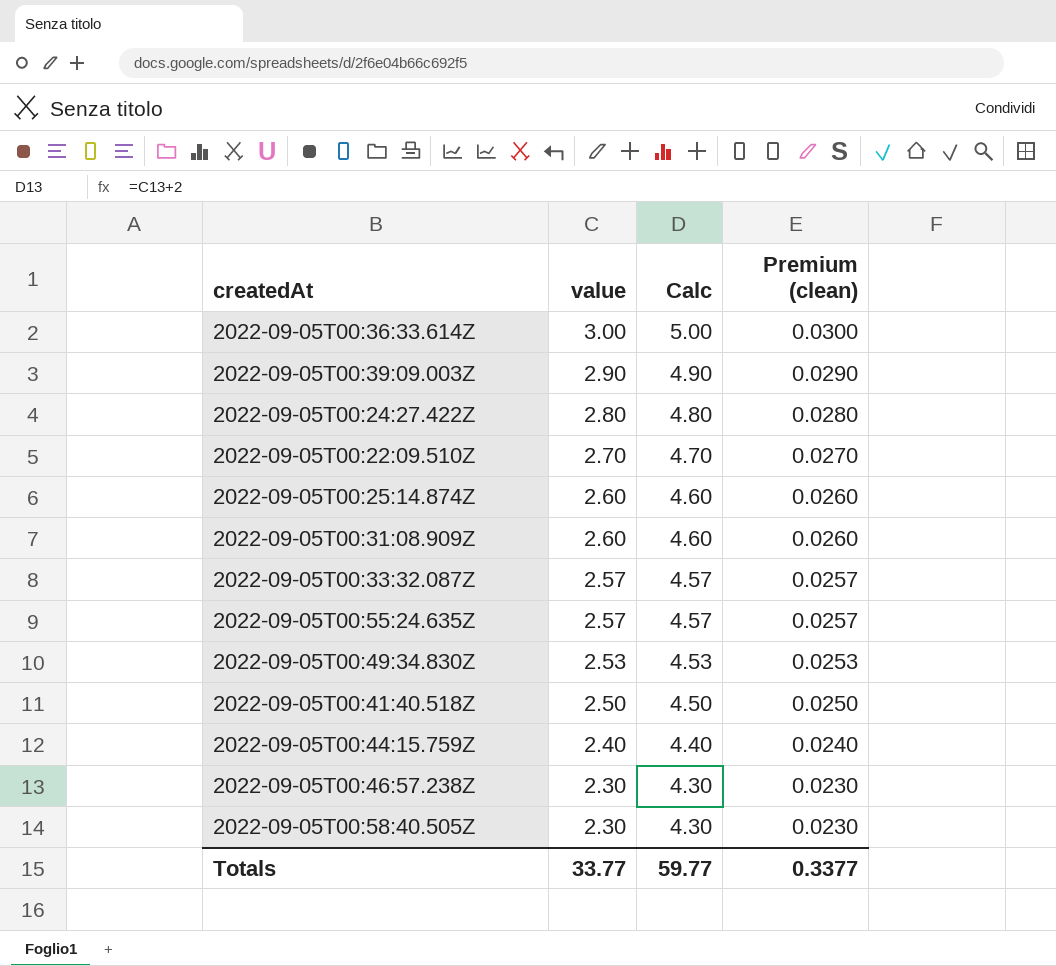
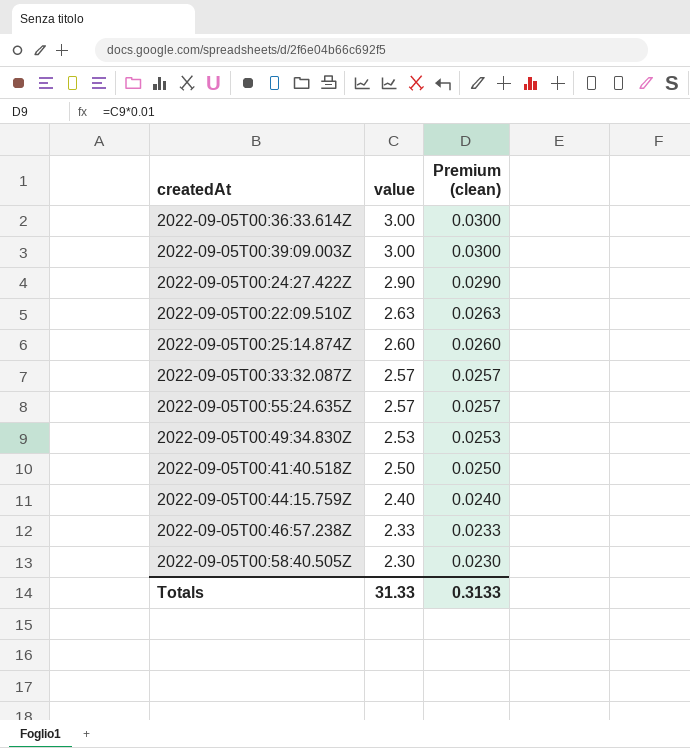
column Calc | formula: [value] + 2 -> none
row 2022-09-05T00:31:08.909Z: 2.60 | 4.60 | 0.0260 -> none
2022-09-05T00:39:09.003Z | value: 2.90 -> 3.00
2022-09-05T00:39:09.003Z | Premium (clean): 0.0290 -> 0.0300
2022-09-05T00:24:27.422Z | value: 2.80 -> 2.90
2022-09-05T00:24:27.422Z | Premium (clean): 0.0280 -> 0.0290
2022-09-05T00:22:09.510Z | value: 2.70 -> 2.63
2022-09-05T00:22:09.510Z | Premium (clean): 0.0270 -> 0.0263
2022-09-05T00:46:57.238Z | value: 2.30 -> 2.33
2022-09-05T00:46:57.238Z | Premium (clean): 0.0230 -> 0.0233
Totals | value: 33.77 -> 31.33
Totals | Premium (clean): 0.3377 -> 0.3133

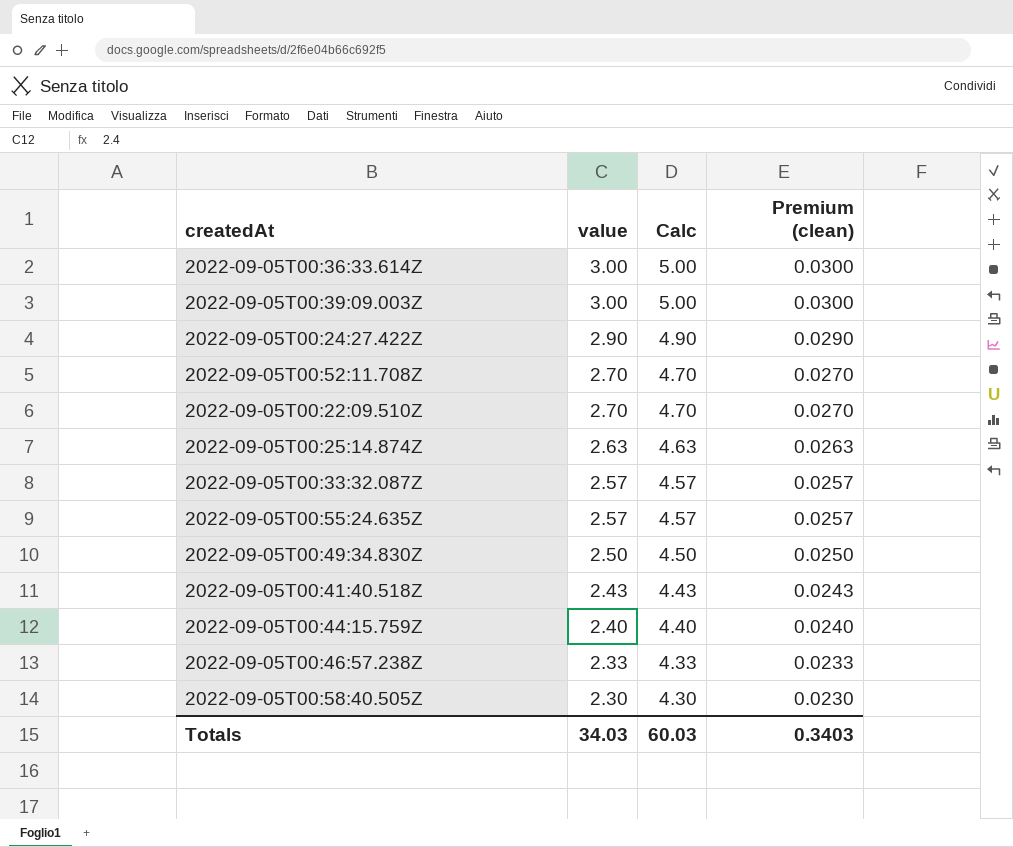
column Calc | formula: none -> [value] + 2
row 2022-09-05T00:52:11.708Z: none -> 2.70 | 4.70 | 0.0270
2022-09-05T00:22:09.510Z | value: 2.63 -> 2.70
2022-09-05T00:22:09.510Z | Premium (clean): 0.0263 -> 0.0270
2022-09-05T00:25:14.874Z | value: 2.60 -> 2.63
2022-09-05T00:25:14.874Z | Premium (clean): 0.0260 -> 0.0263
2022-09-05T00:49:34.830Z | value: 2.53 -> 2.50
2022-09-05T00:49:34.830Z | Premium (clean): 0.0253 -> 0.0250
2022-09-05T00:41:40.518Z | value: 2.50 -> 2.43
2022-09-05T00:41:40.518Z | Premium (clean): 0.0250 -> 0.0243
Totals | value: 31.33 -> 34.03
Totals | Premium (clean): 0.3133 -> 0.3403

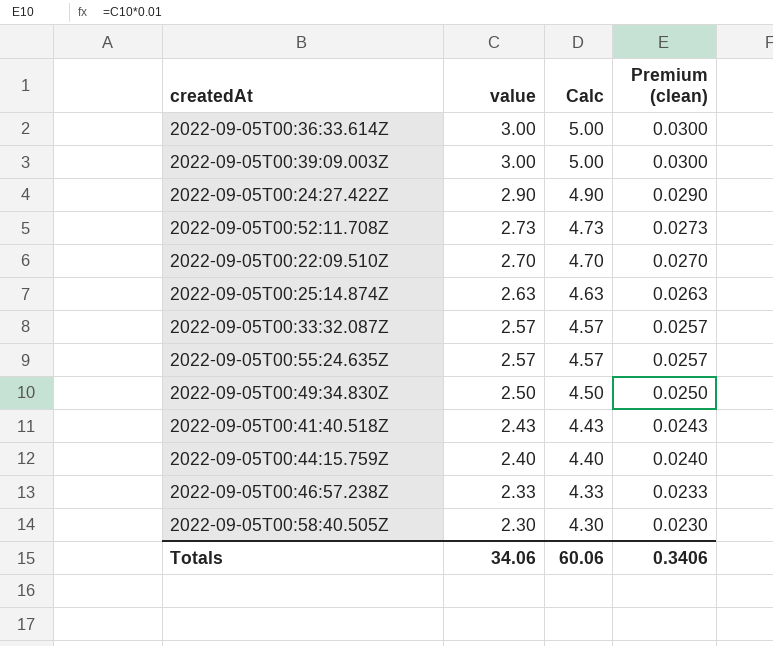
2022-09-05T00:52:11.708Z | value: 2.70 -> 2.73
2022-09-05T00:52:11.708Z | Calc: 4.70 -> 4.73
2022-09-05T00:52:11.708Z | Premium (clean): 0.0270 -> 0.0273
Totals | value: 34.03 -> 34.06
Totals | Calc: 60.03 -> 60.06
Totals | Premium (clean): 0.3403 -> 0.3406

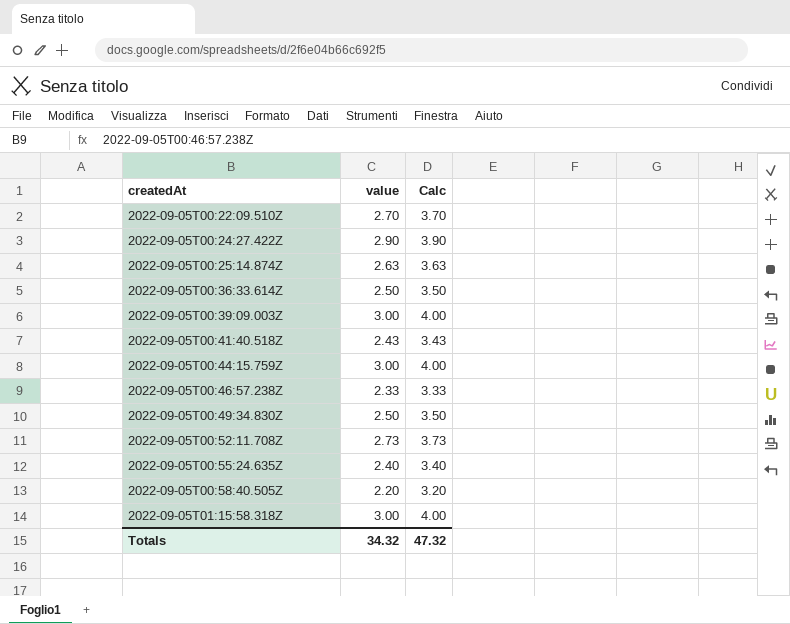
row order: value descending -> createdAt ascending
column Premium (clean) | formula: [value] * 0.01 -> none
column Calc | formula: [value] + 2 -> [value] + 1
row 2022-09-05T00:33:32.087Z: 2.57 | 4.57 | 0.0257 -> none
2022-09-05T00:36:33.614Z | value: 3.00 -> 2.50
2022-09-05T00:44:15.759Z | value: 2.40 -> 3.00
2022-09-05T00:55:24.635Z | value: 2.57 -> 2.40
2022-09-05T00:58:40.505Z | value: 2.30 -> 2.20
row 2022-09-05T01:15:58.318Z: none -> 3.00 | 4.00
Totals | value: 34.06 -> 34.32
Totals | Calc: 60.06 -> 47.32

